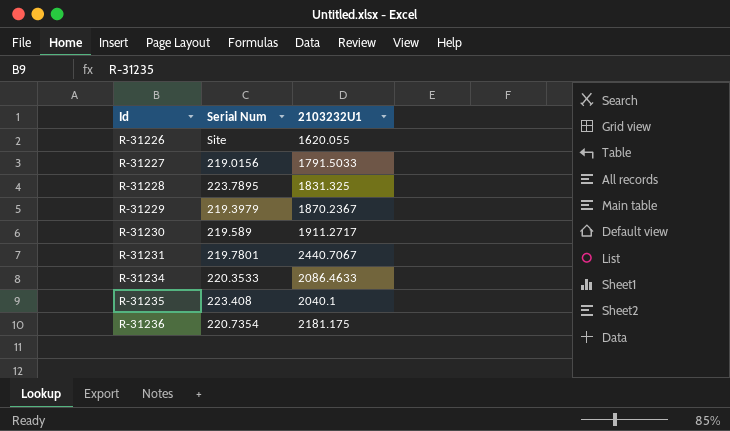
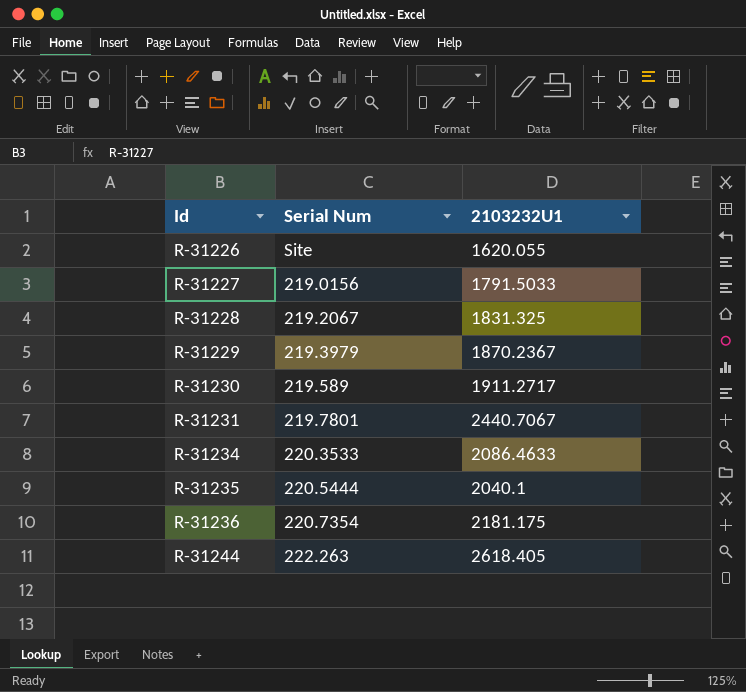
R-31228 | Serial Num: 223.7895 -> 219.2067
R-31235 | Serial Num: 223.408 -> 220.5444
row R-31244: none -> 222.263 | 2618.405

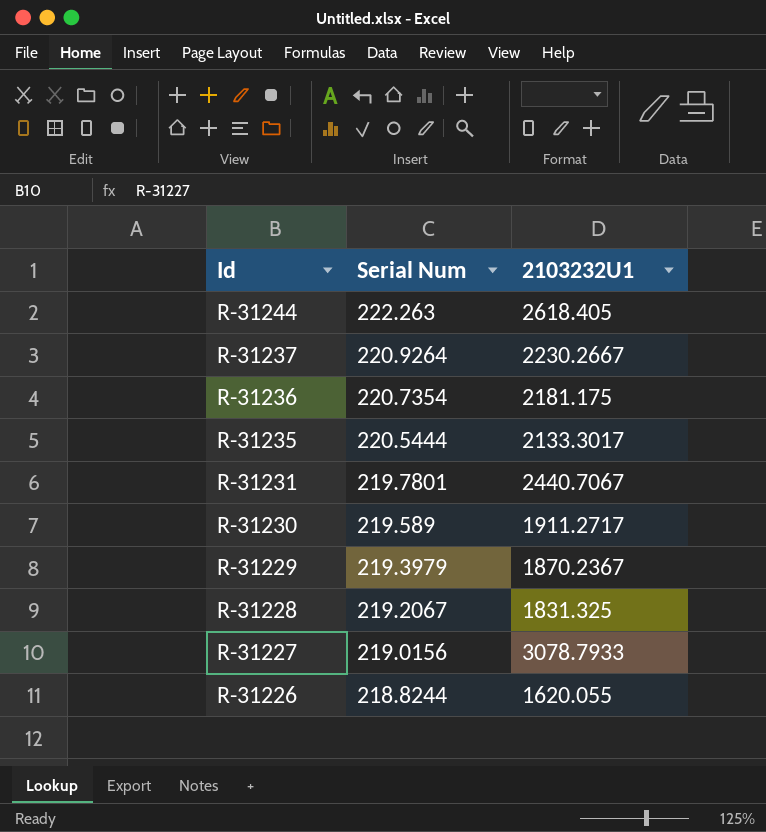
row order: Id ascending -> Id descending
row R-31234: 220.3533 | 2086.4633 -> none
row R-31237: none -> 220.9264 | 2230.2667
R-31235 | 2103232U1: 2040.1 -> 2133.3017
R-31227 | 2103232U1: 1791.5033 -> 3078.7933
R-31226 | Serial Num: Site -> 218.8244

